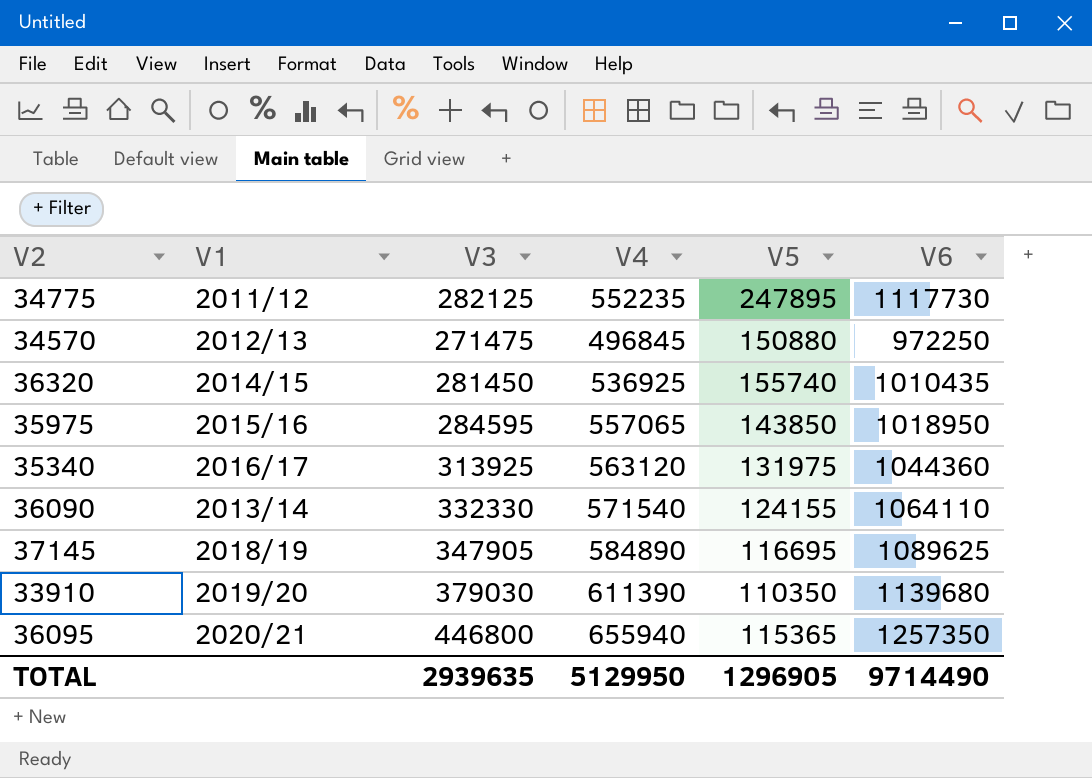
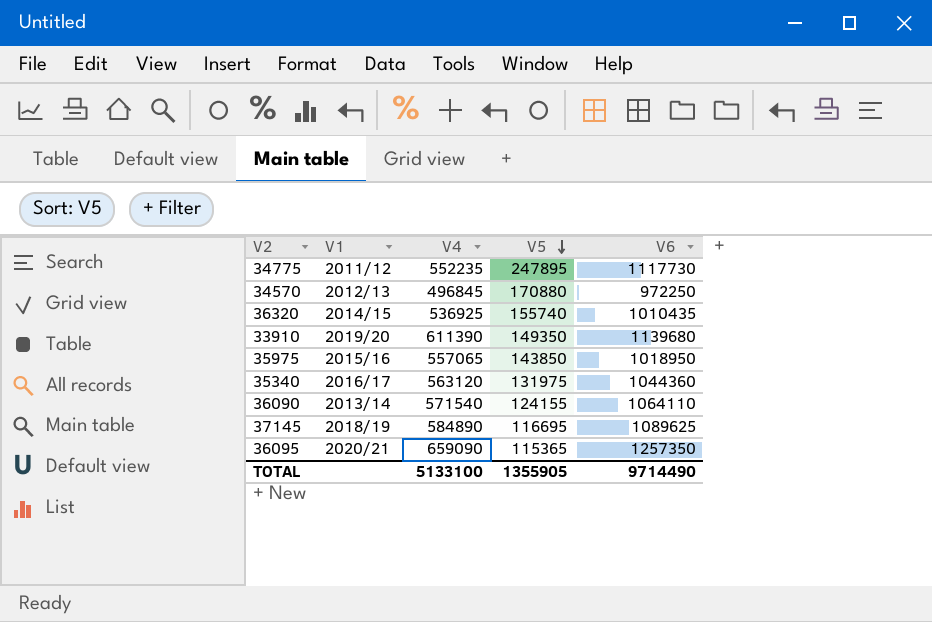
row order: none -> V5 descending
column V3 | position: 3 -> none
34570 | V5: 150880 -> 170880
33910 | V5: 110350 -> 149350
36095 | V4: 655940 -> 659090
TOTAL | V4: 5129950 -> 5133100
TOTAL | V5: 1296905 -> 1355905

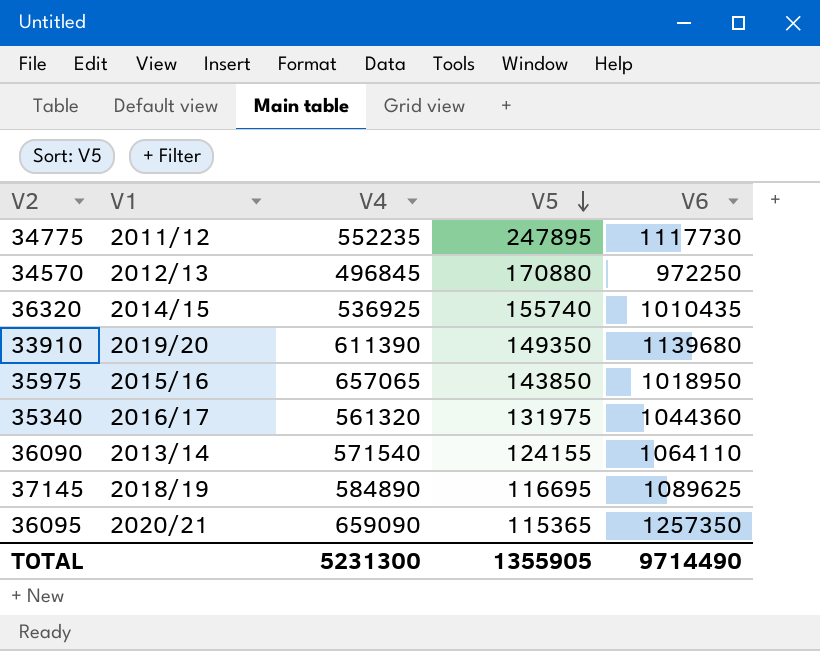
35975 | V4: 557065 -> 657065
35340 | V4: 563120 -> 561320
TOTAL | V4: 5133100 -> 5231300

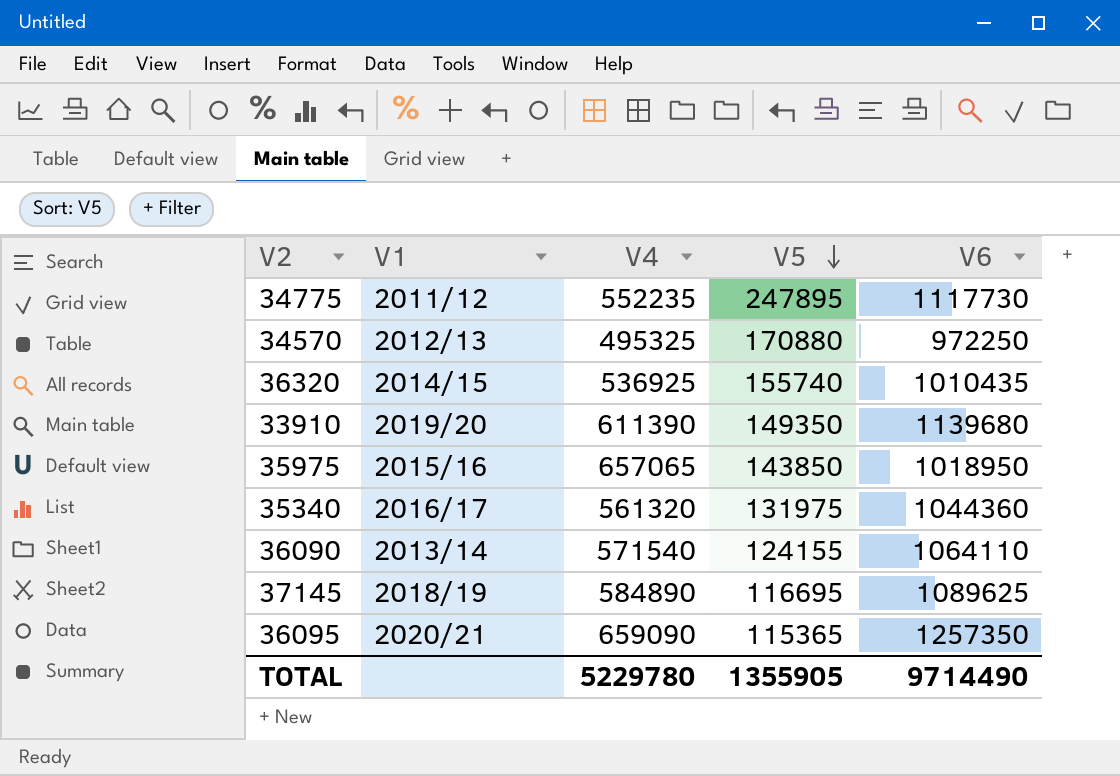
34570 | V4: 496845 -> 495325
TOTAL | V4: 5231300 -> 5229780

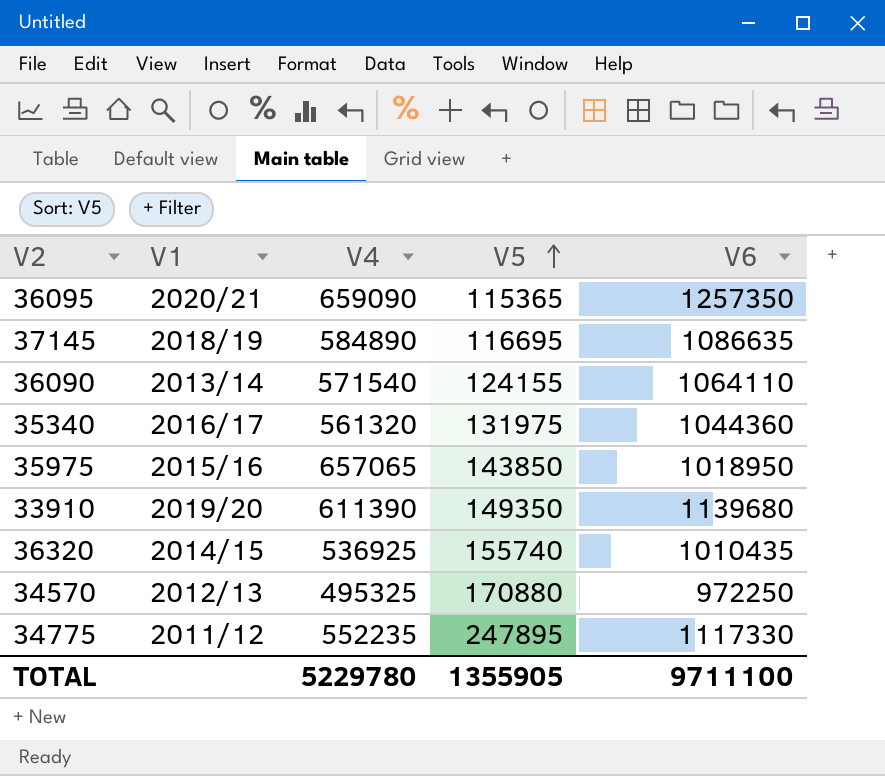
row order: V5 descending -> V5 ascending
37145 | V6: 1089625 -> 1086635
34775 | V6: 1117730 -> 1117330
TOTAL | V6: 9714490 -> 9711100

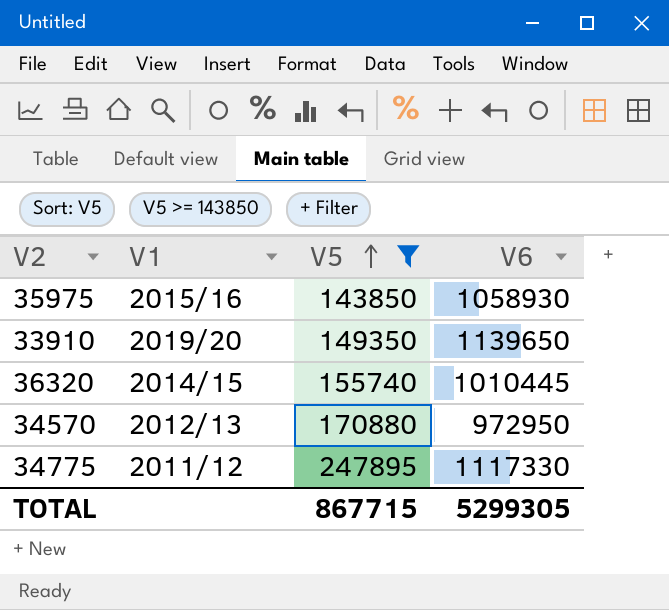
filter: none -> V5 >= 143850
column V4 | position: 3 -> none
35975 | V6: 1018950 -> 1058930
33910 | V6: 1139680 -> 1139650
36320 | V6: 1010435 -> 1010445
34570 | V6: 972250 -> 972950
TOTAL | V5: 1355905 -> 867715
TOTAL | V6: 9711100 -> 5299305

